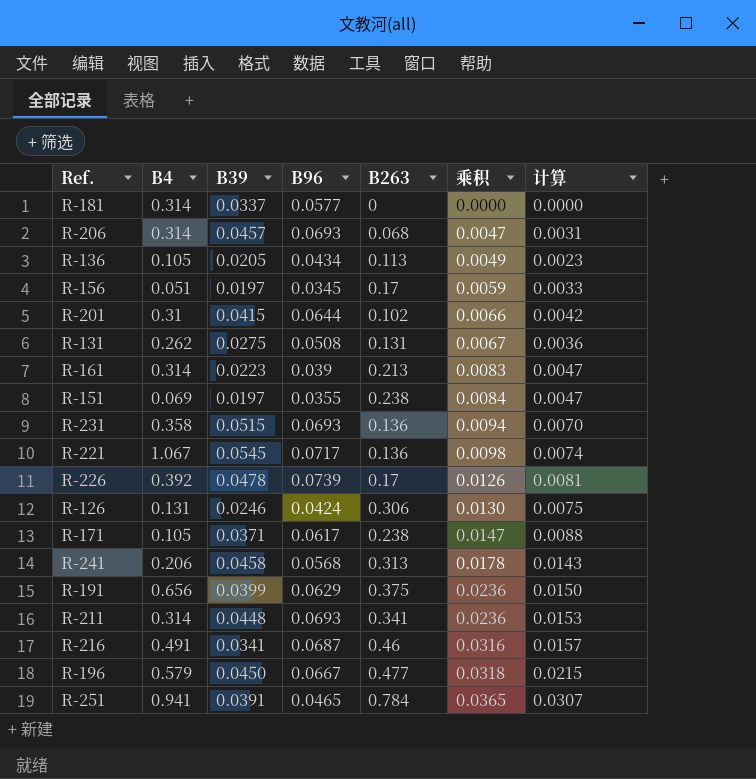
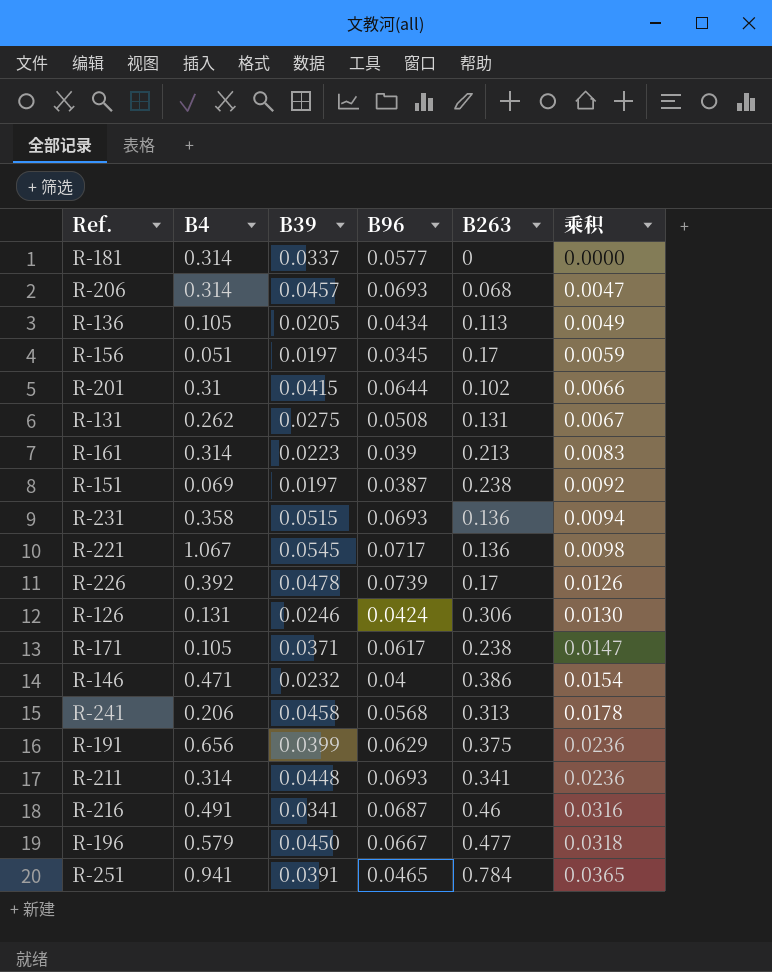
column 计算 | formula: [B39] * [B263] -> none
R-151 | B96: 0.0355 -> 0.0387
R-151 | 乘积: 0.0084 -> 0.0092
row R-146: none -> 0.471 | 0.0232 | 0.04 | 0.386 | 0.0154

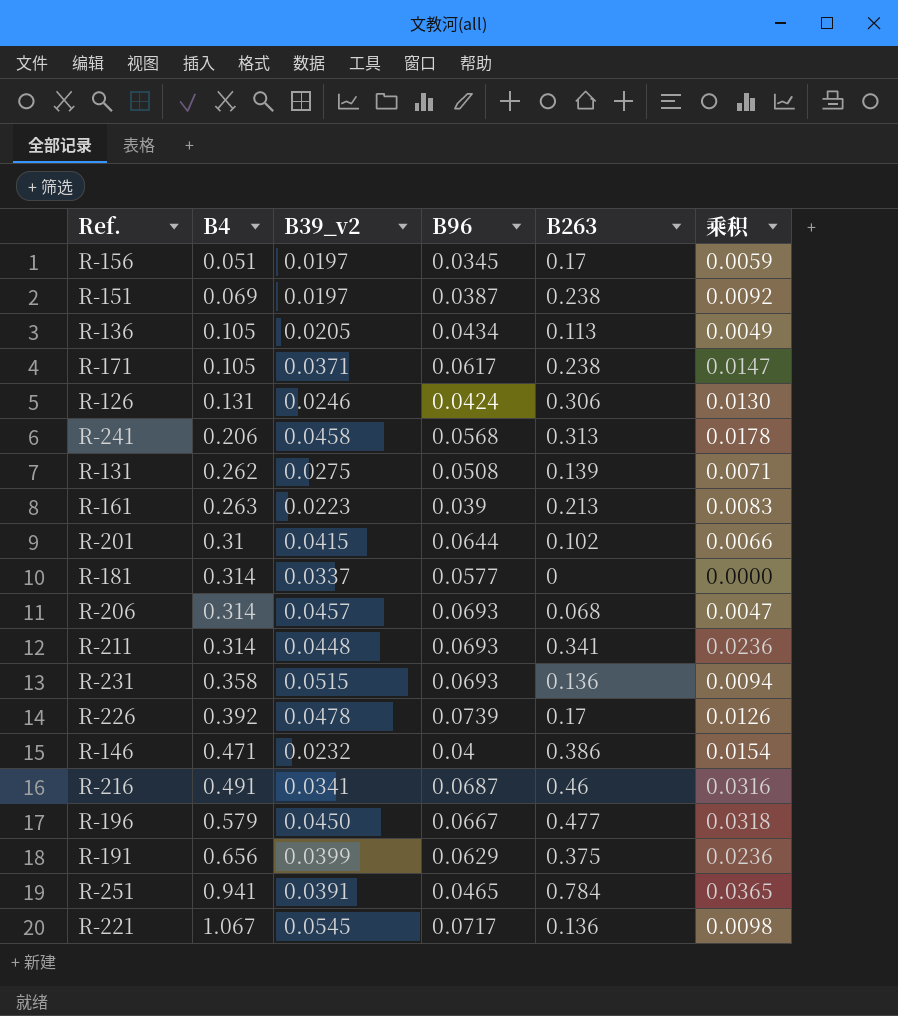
row order: 乘积 ascending -> B4 ascending
column name: B39 -> B39_v2
R-131 | B263: 0.131 -> 0.139
R-131 | 乘积: 0.0067 -> 0.0071
R-161 | B4: 0.314 -> 0.263

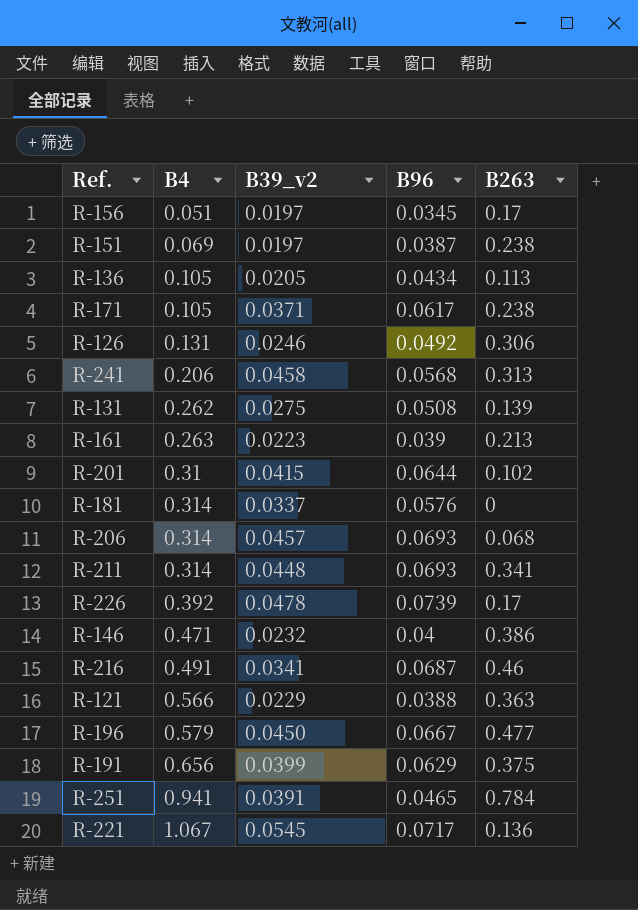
column 乘积 | formula: [B96] * [B263] -> none
row R-231: 0.358 | 0.0515 | 0.0693 | 0.136 | 0.0094 -> none
R-126 | B96: 0.0424 -> 0.0492
R-181 | B96: 0.0577 -> 0.0576
row R-121: none -> 0.566 | 0.0229 | 0.0388 | 0.363

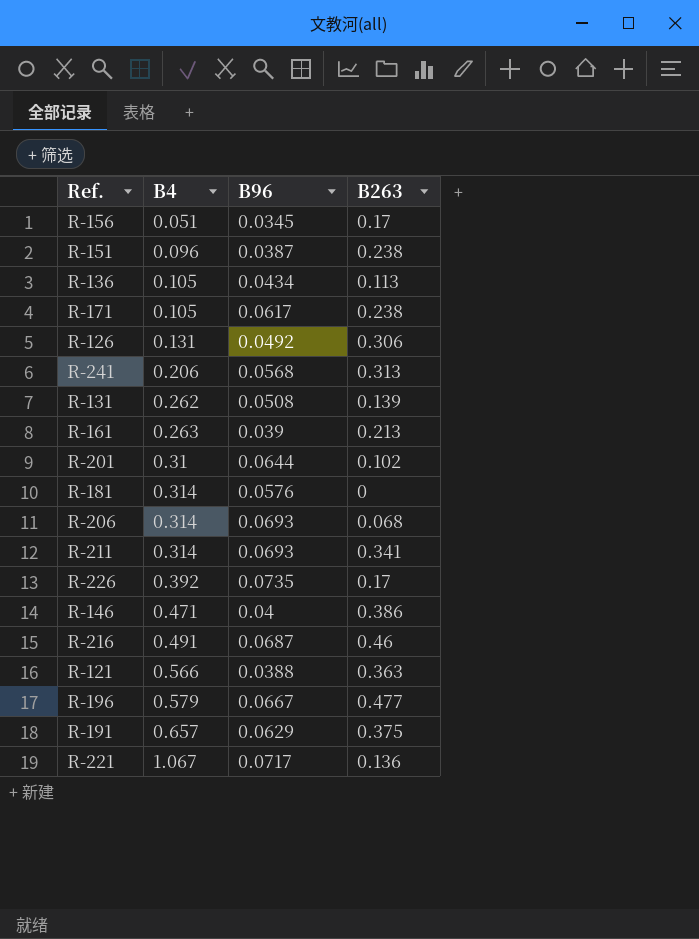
column B39_v2 | position: 3 -> none
row R-251: 0.941 | 0.0391 | 0.0465 | 0.784 -> none
R-151 | B4: 0.069 -> 0.096
R-226 | B96: 0.0739 -> 0.0735
R-191 | B4: 0.656 -> 0.657

